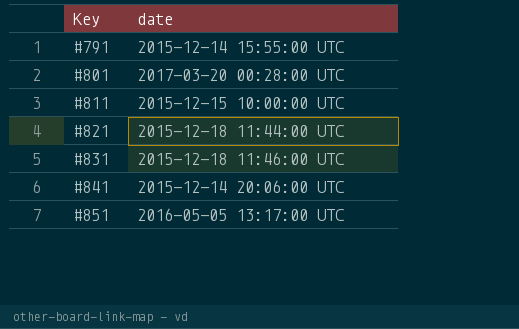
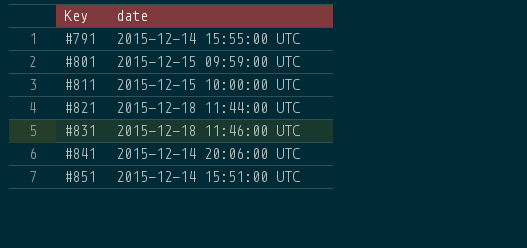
#801 | date: 2017-03-20 00:28:00 UTC -> 2015-12-15 09:59:00 UTC
#851 | date: 2016-05-05 13:17:00 UTC -> 2015-12-14 15:51:00 UTC

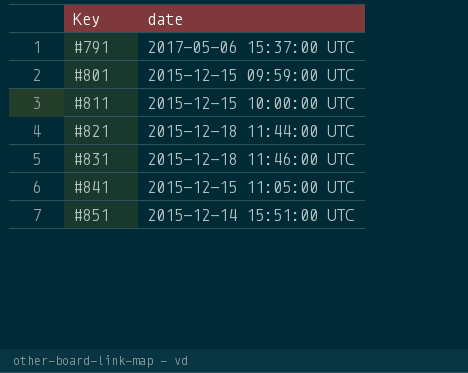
#791 | date: 2015-12-14 15:55:00 UTC -> 2017-05-06 15:37:00 UTC
#841 | date: 2015-12-14 20:06:00 UTC -> 2015-12-15 11:05:00 UTC

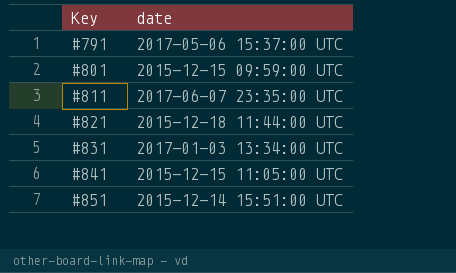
#811 | date: 2015-12-15 10:00:00 UTC -> 2017-06-07 23:35:00 UTC
#831 | date: 2015-12-18 11:46:00 UTC -> 2017-01-03 13:34:00 UTC

